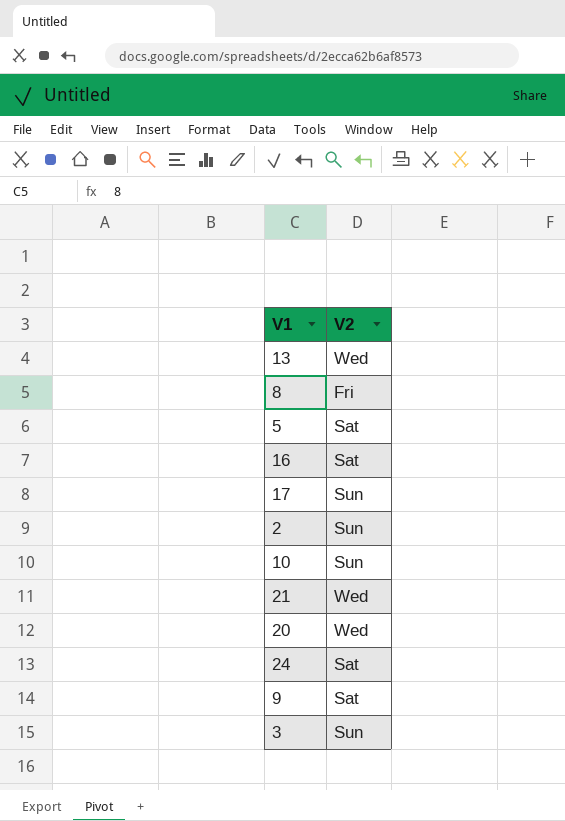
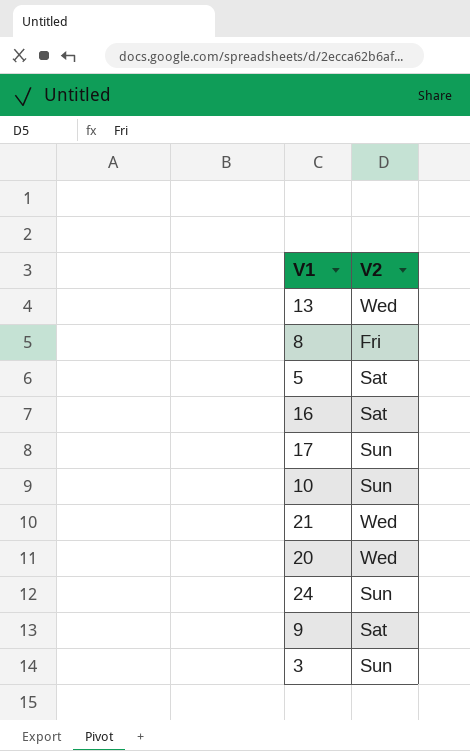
row 2: Sun -> none
24 | V2: Sat -> Sun

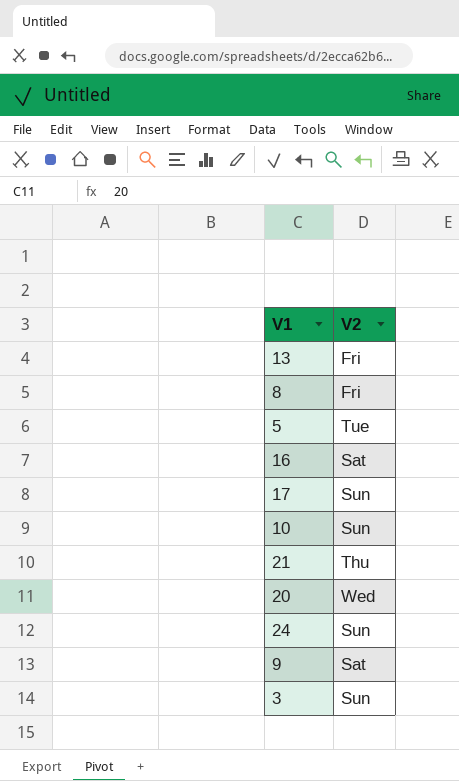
13 | V2: Wed -> Fri
5 | V2: Sat -> Tue
21 | V2: Wed -> Thu

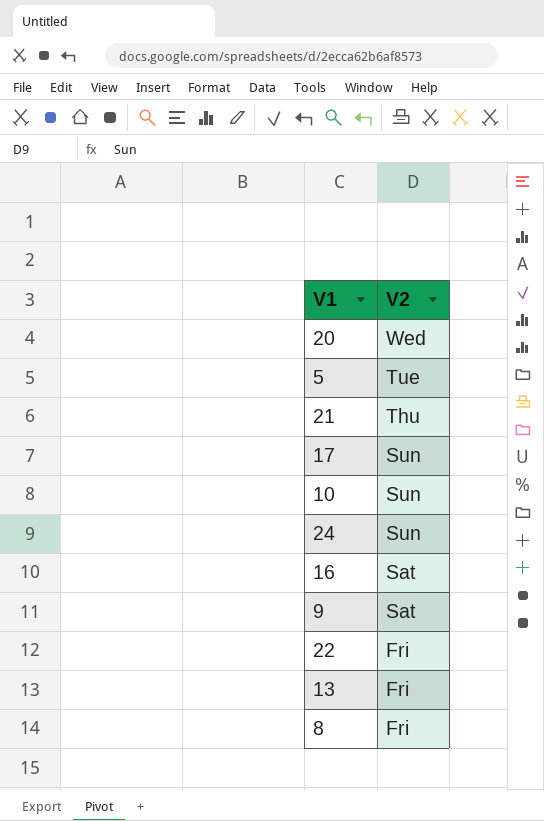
row order: none -> V2 descending
row 3: Sun -> none
row 22: none -> Fri

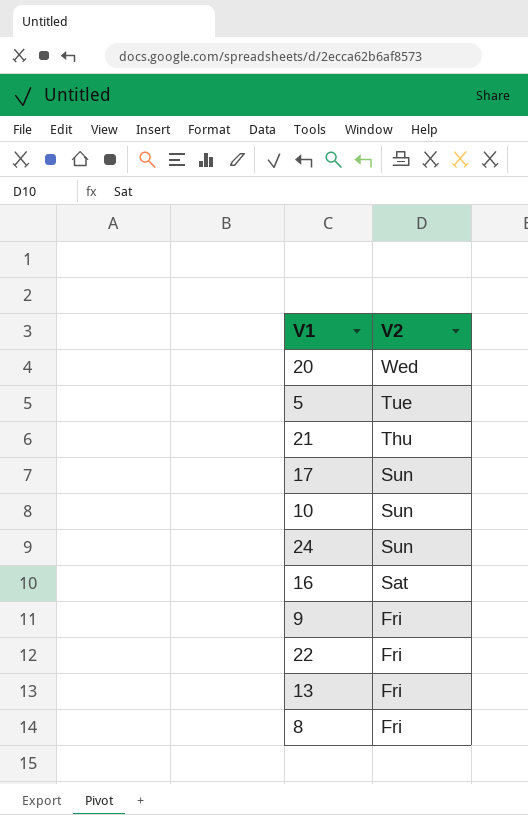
9 | V2: Sat -> Fri

